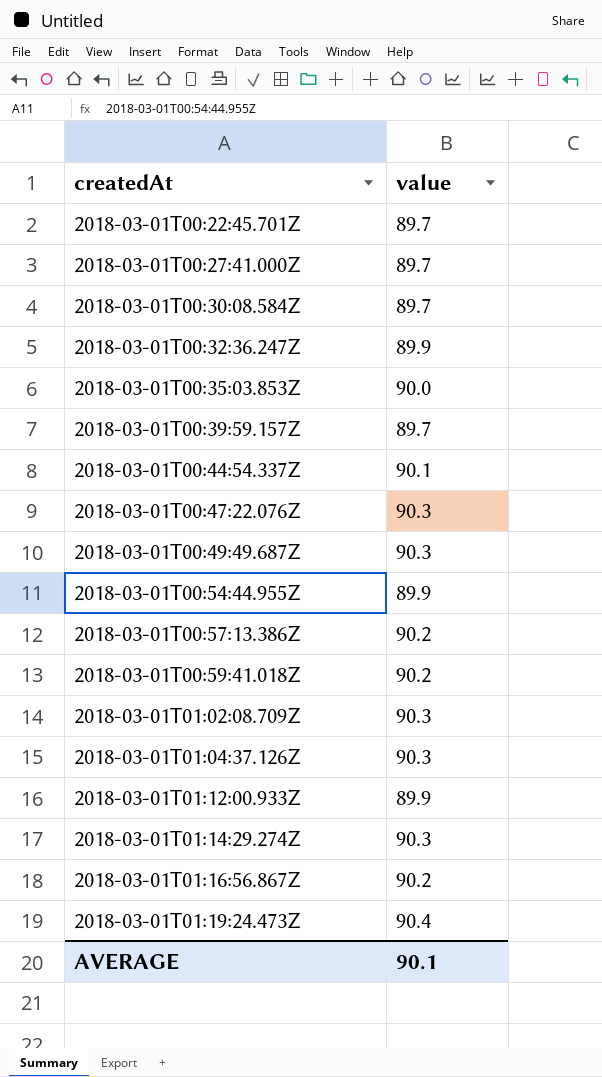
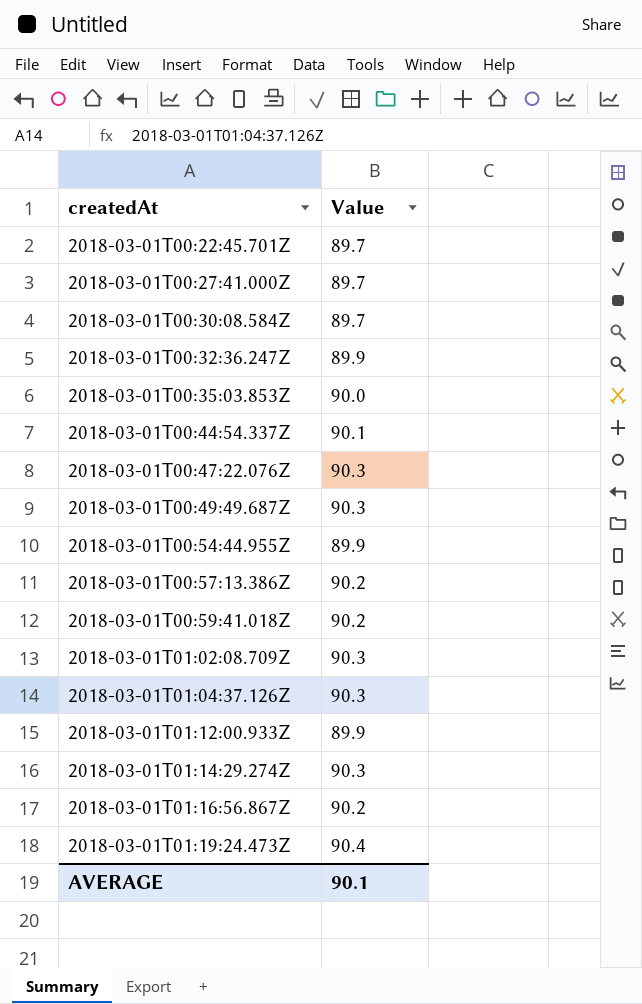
column name: value -> Value
row 2018-03-01T00:39:59.157Z: 89.7 -> none

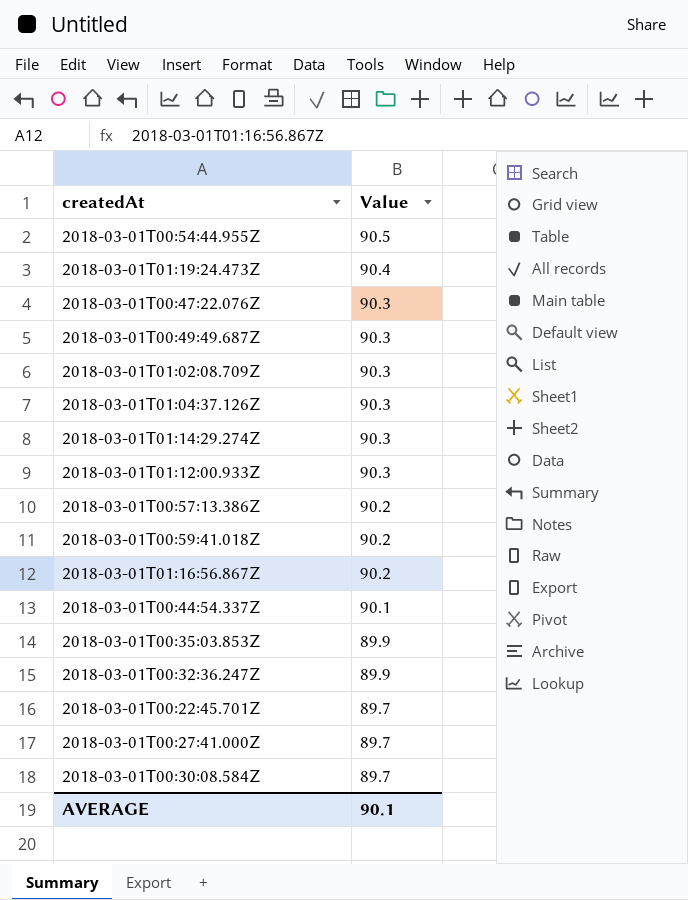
row order: createdAt ascending -> Value descending
2018-03-01T00:54:44.955Z | Value: 89.9 -> 90.5
2018-03-01T01:12:00.933Z | Value: 89.9 -> 90.3
2018-03-01T00:35:03.853Z | Value: 90.0 -> 89.9

